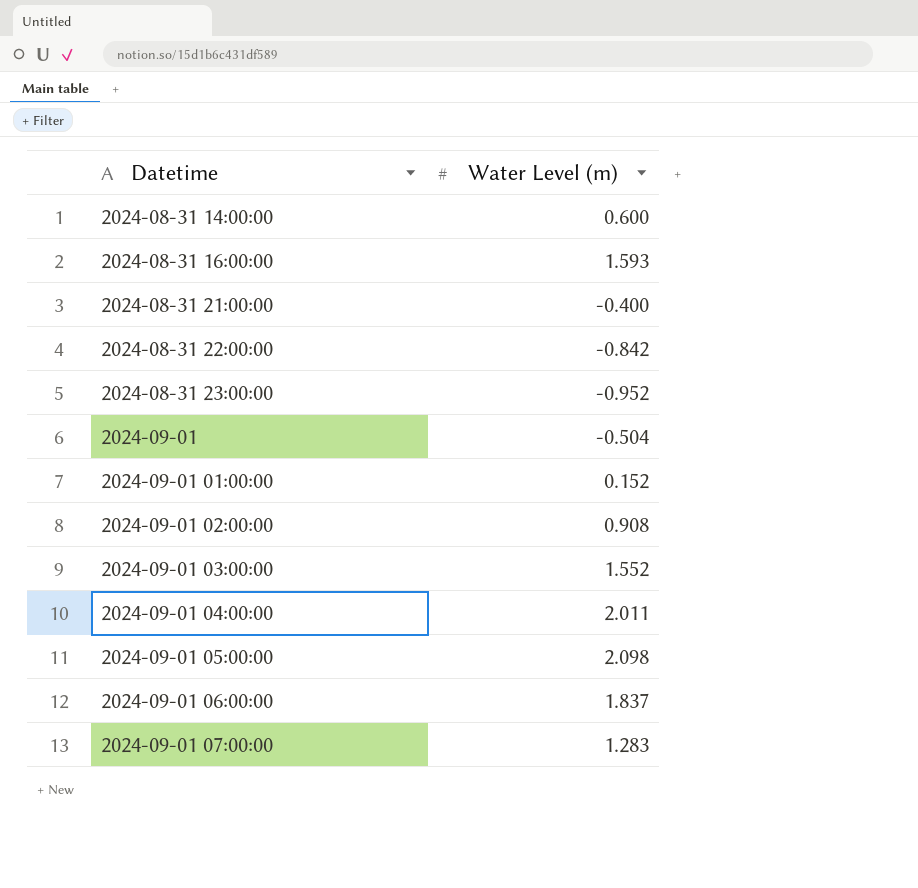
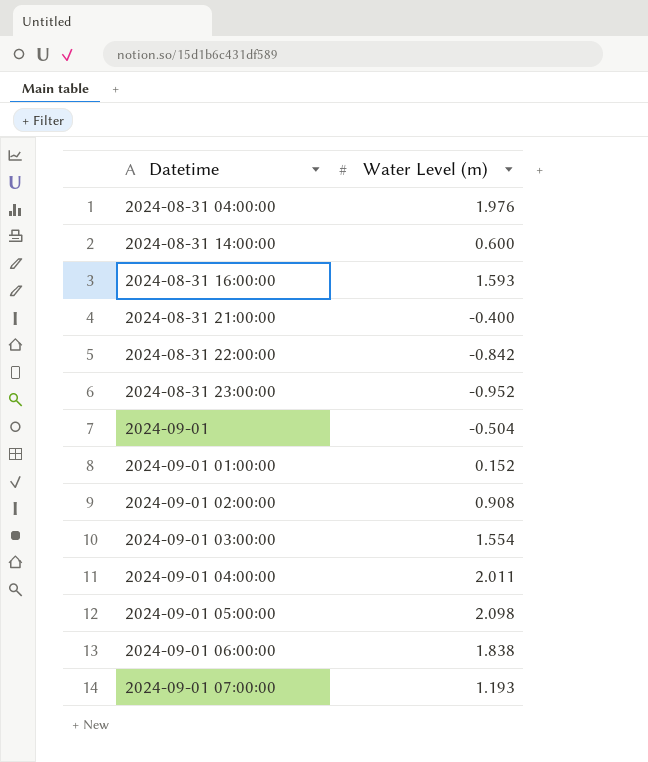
row 2024-08-31 04:00:00: none -> 1.976
2024-09-01 03:00:00 | Water Level (m): 1.552 -> 1.554
2024-09-01 06:00:00 | Water Level (m): 1.837 -> 1.838
2024-09-01 07:00:00 | Water Level (m): 1.283 -> 1.193

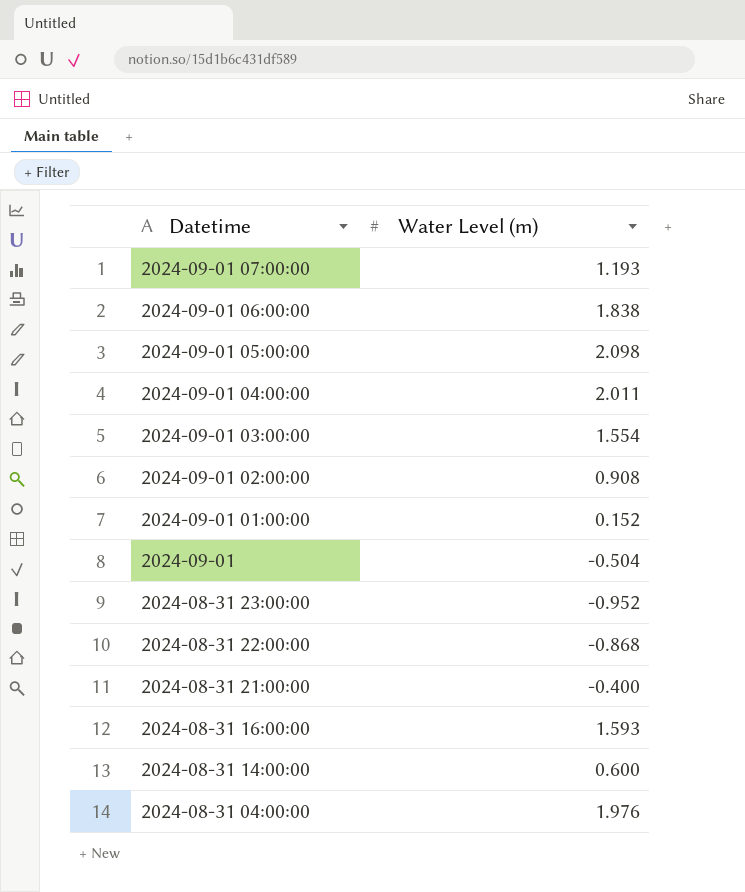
row order: Datetime ascending -> Datetime descending
2024-08-31 22:00:00 | Water Level (m): -0.842 -> -0.868

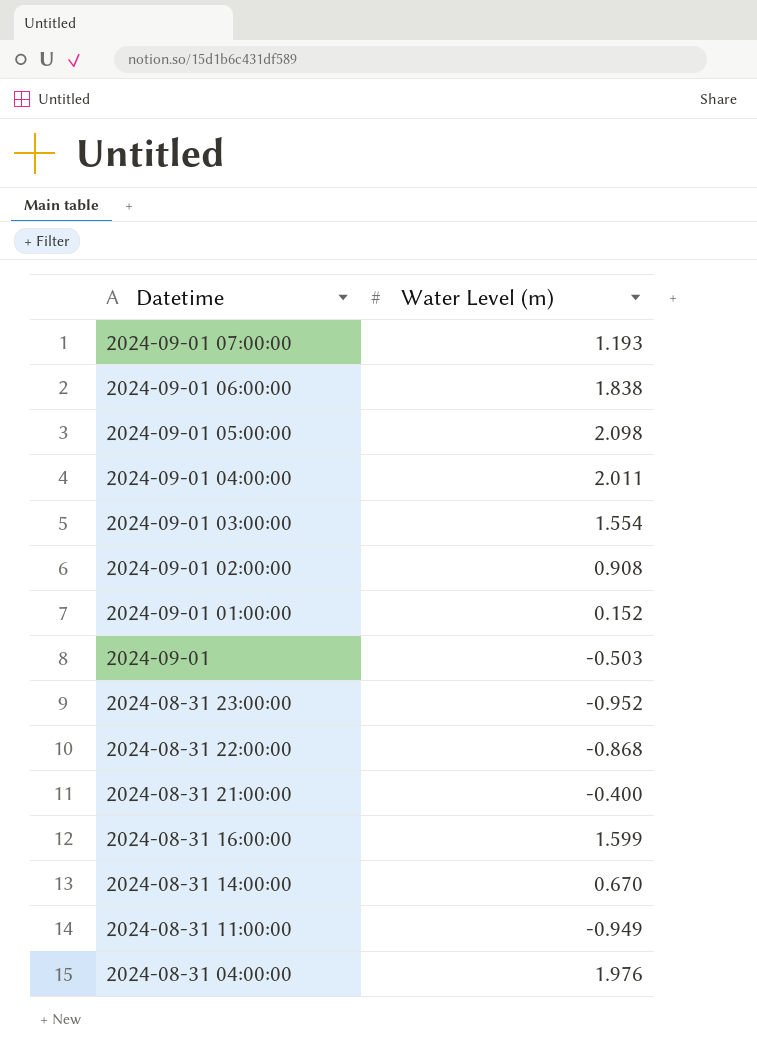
2024-09-01 | Water Level (m): -0.504 -> -0.503
2024-08-31 16:00:00 | Water Level (m): 1.593 -> 1.599
2024-08-31 14:00:00 | Water Level (m): 0.600 -> 0.670
row 2024-08-31 11:00:00: none -> -0.949

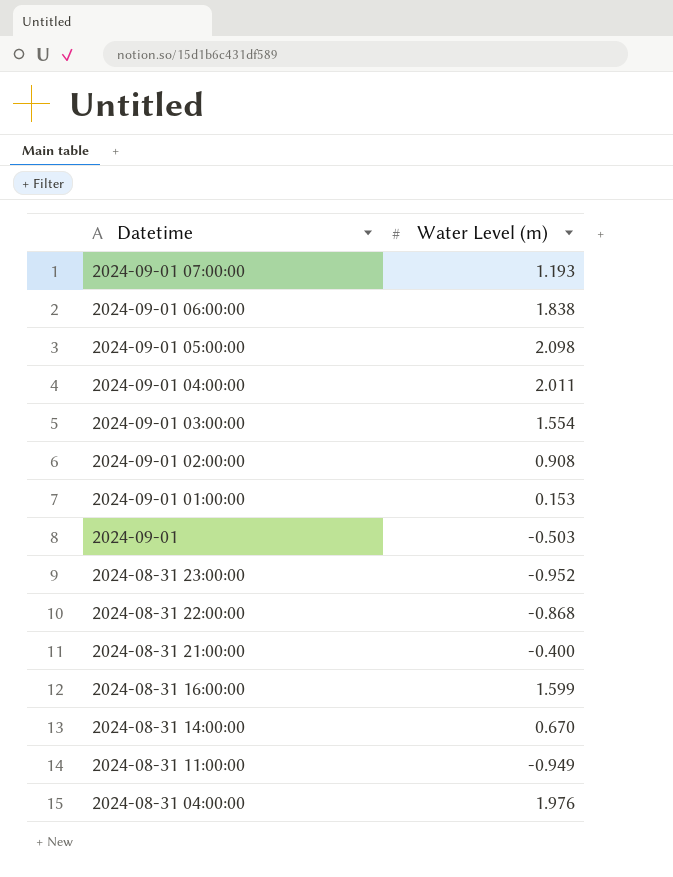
2024-09-01 01:00:00 | Water Level (m): 0.152 -> 0.153

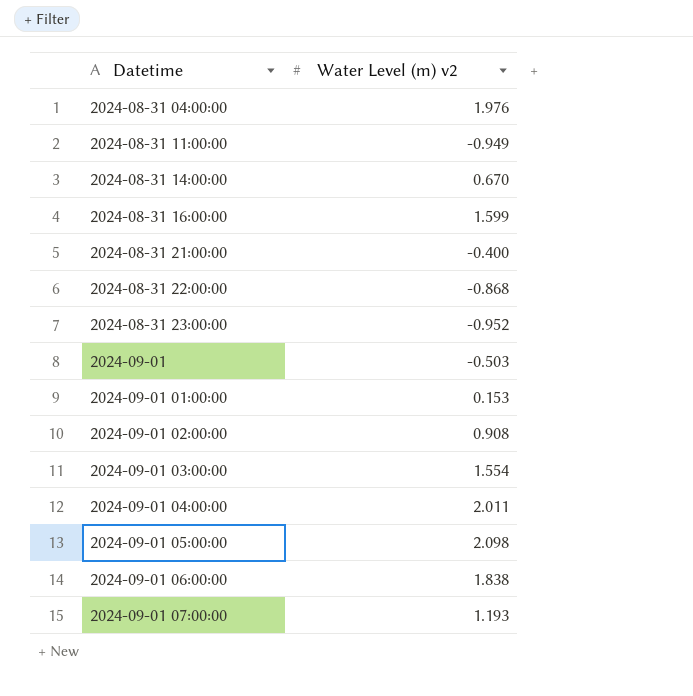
row order: Datetime descending -> Datetime ascending
column name: Water Level (m) -> Water Level (m) v2

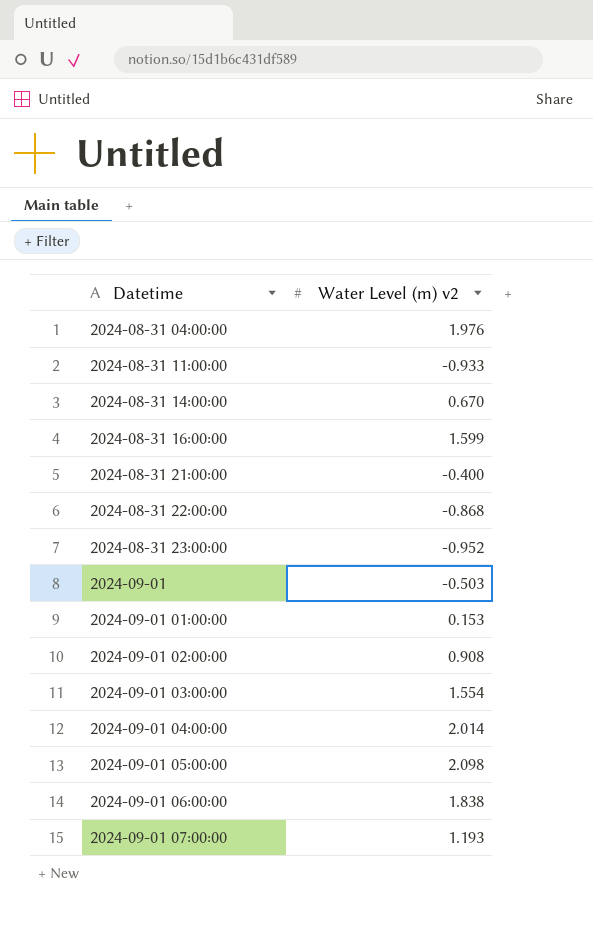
2024-08-31 11:00:00 | Water Level (m) v2: -0.949 -> -0.933
2024-09-01 04:00:00 | Water Level (m) v2: 2.011 -> 2.014

